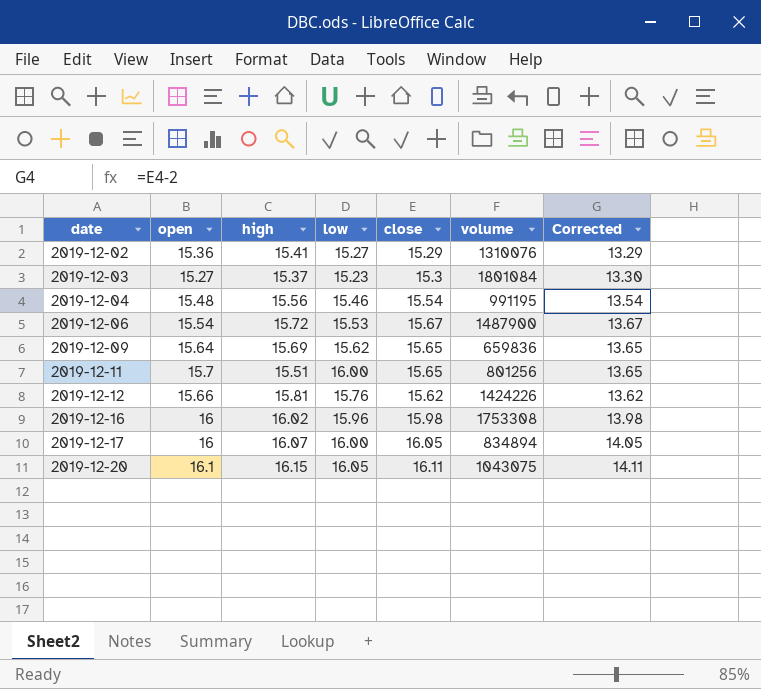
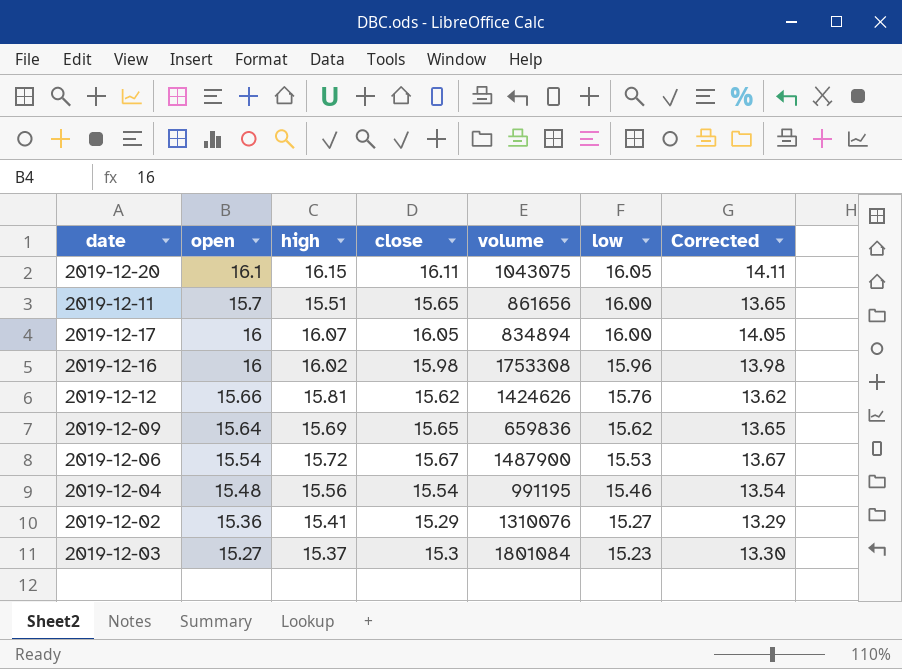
row order: date ascending -> low descending
column low | position: 4 -> 6
2019-12-11 | volume: 801256 -> 861656
2019-12-12 | volume: 1424226 -> 1424626

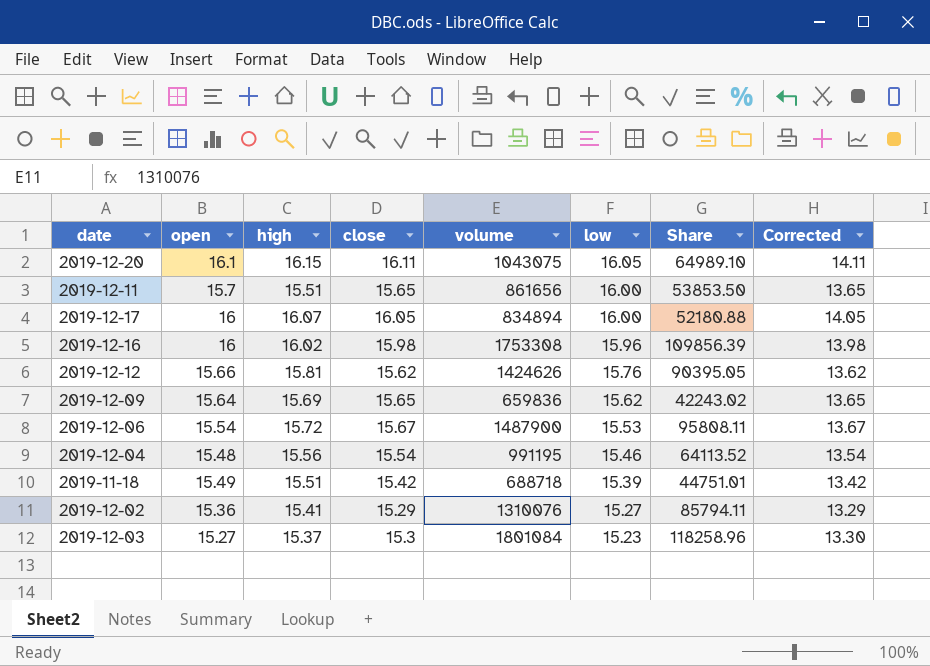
column Share | formula: none -> [volume] / [low]
row 2019-11-18: none -> 15.49 | 15.51 | 15.42 | 688718 | 15.39 | 44751.01 | 13.42

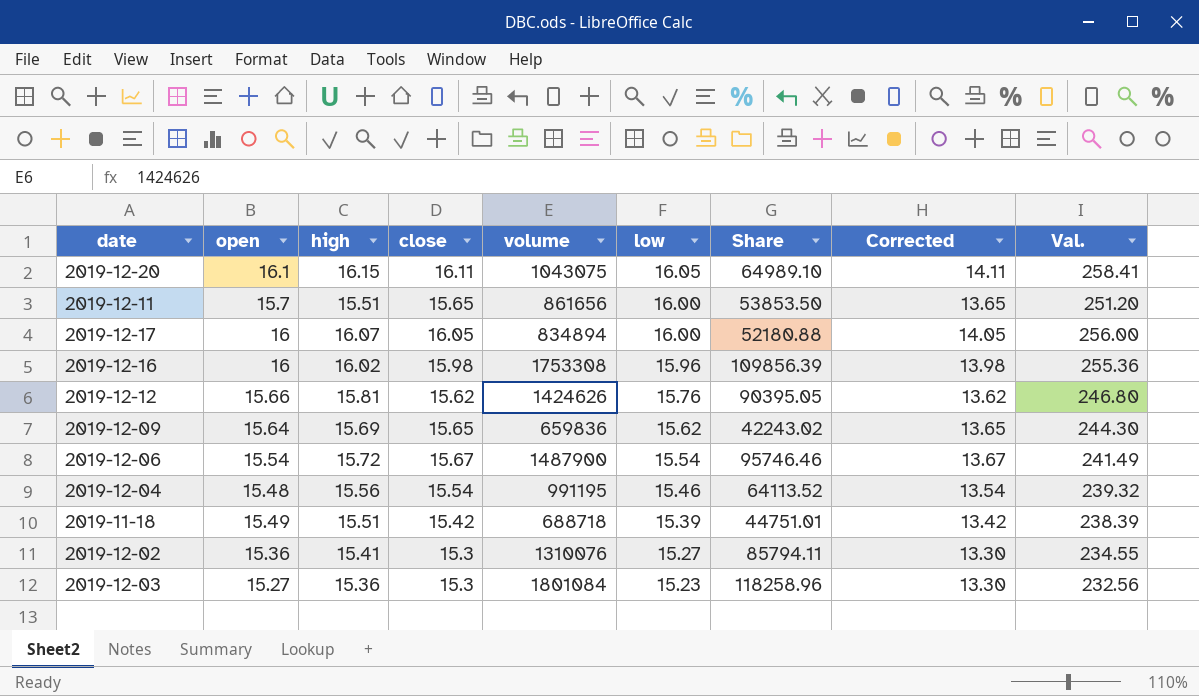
column Val. | formula: none -> [open] * [low]
2019-12-06 | low: 15.53 -> 15.54
2019-12-06 | Share: 95808.11 -> 95746.46
2019-12-02 | close: 15.29 -> 15.3
2019-12-02 | Corrected: 13.29 -> 13.30
2019-12-03 | high: 15.37 -> 15.36

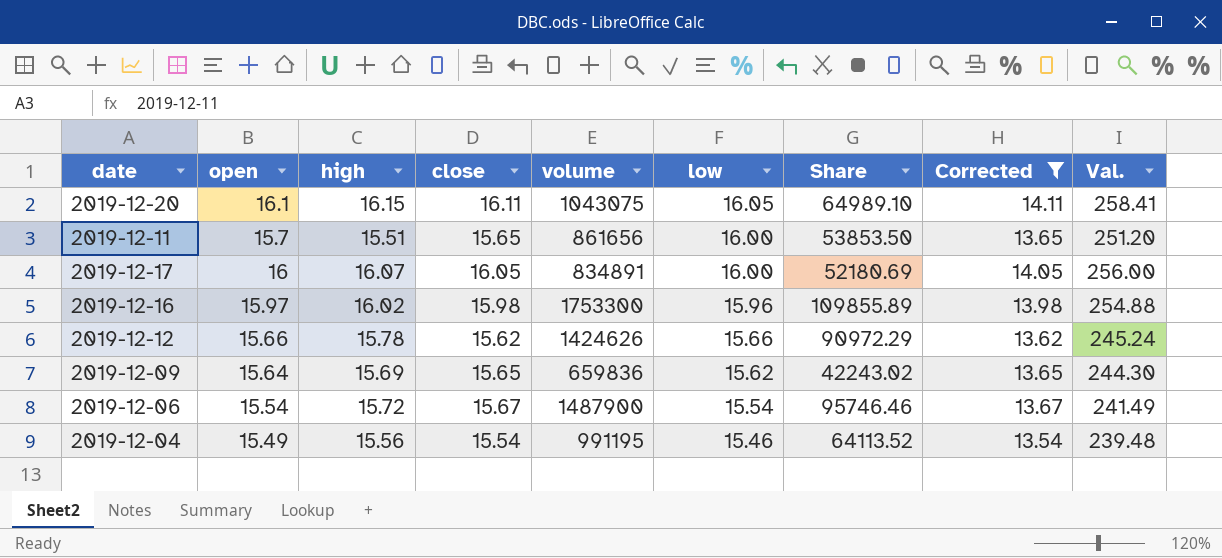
filter: none -> Corrected >= 13.54
2019-12-17 | volume: 834894 -> 834891
2019-12-17 | Share: 52180.88 -> 52180.69
2019-12-16 | open: 16 -> 15.97
2019-12-16 | volume: 1753308 -> 1753300
2019-12-16 | Share: 109856.39 -> 109855.89
2019-12-16 | Val.: 255.36 -> 254.88
2019-12-12 | high: 15.81 -> 15.78
2019-12-12 | low: 15.76 -> 15.66
2019-12-12 | Share: 90395.05 -> 90972.29
2019-12-12 | Val.: 246.80 -> 245.24
2019-12-04 | open: 15.48 -> 15.49
2019-12-04 | Val.: 239.32 -> 239.48

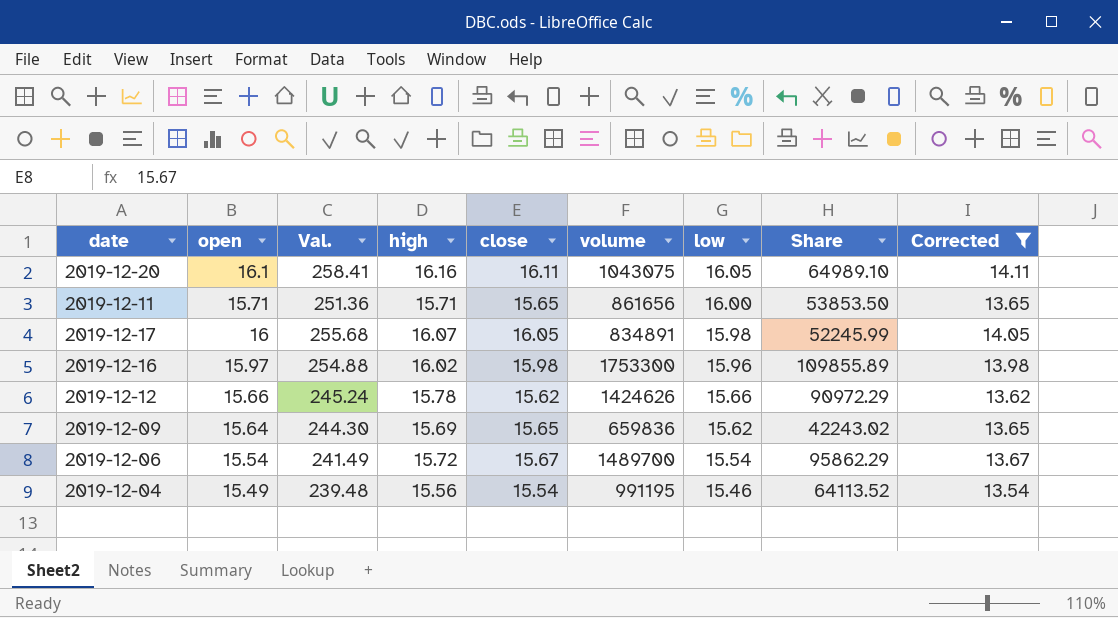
column Val. | position: 9 -> 3
2019-12-20 | high: 16.15 -> 16.16
2019-12-11 | open: 15.7 -> 15.71
2019-12-11 | Val.: 251.20 -> 251.36
2019-12-11 | high: 15.51 -> 15.71
2019-12-17 | Val.: 256.00 -> 255.68
2019-12-17 | low: 16.00 -> 15.98
2019-12-17 | Share: 52180.69 -> 52245.99
2019-12-06 | volume: 1487900 -> 1489700
2019-12-06 | Share: 95746.46 -> 95862.29

